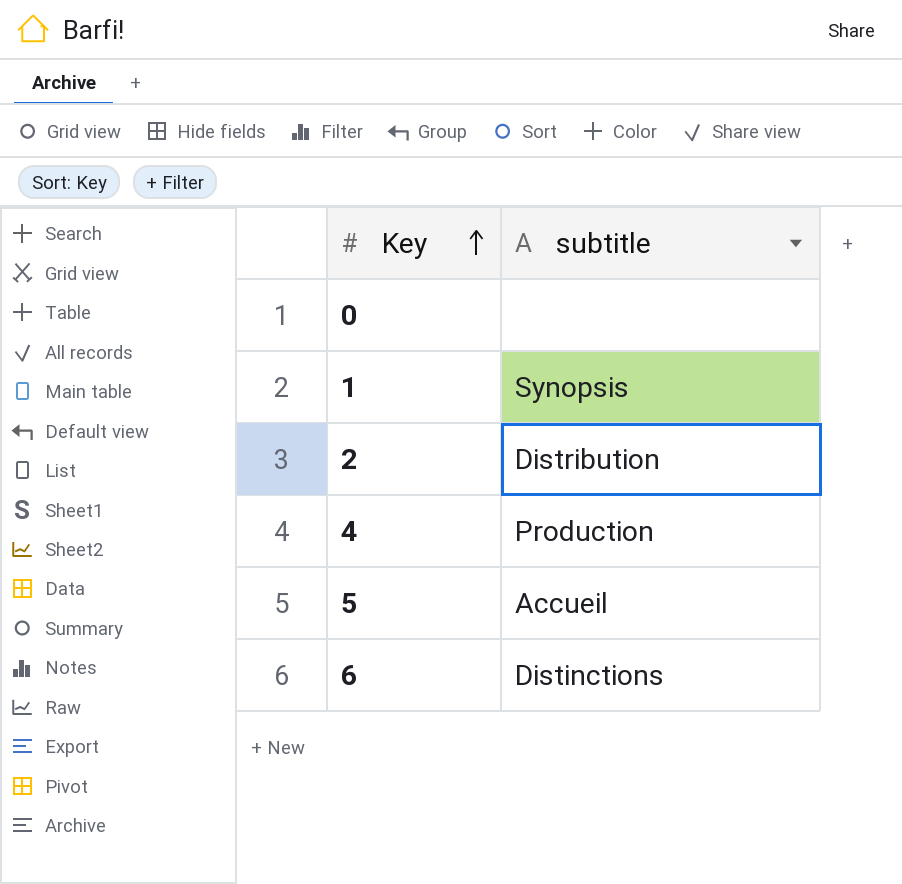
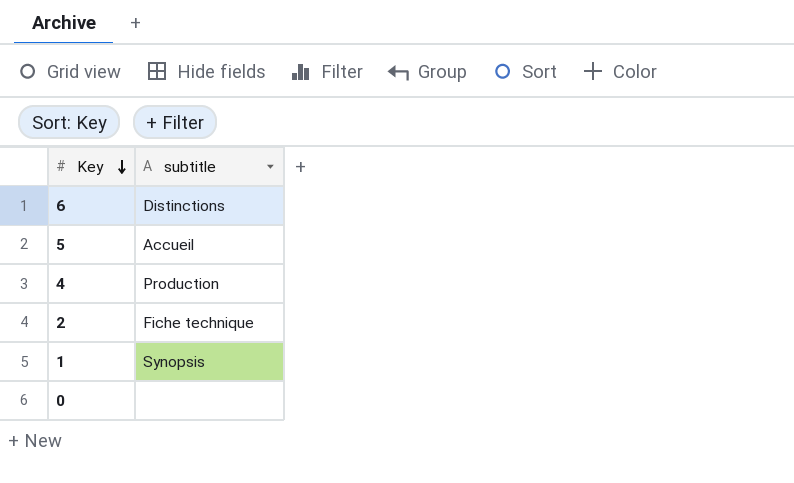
row order: Key ascending -> Key descending
2 | subtitle: Distribution -> Fiche technique

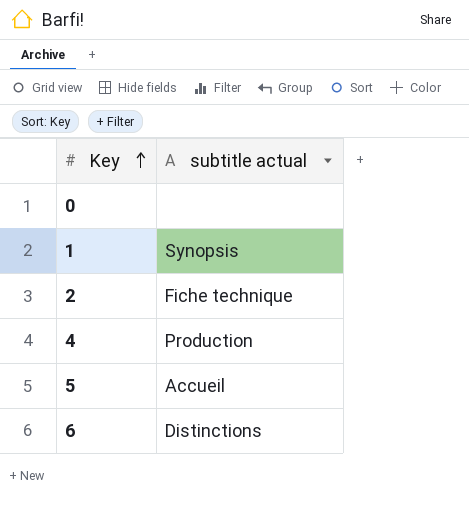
row order: Key descending -> Key ascending
column name: subtitle -> subtitle actual

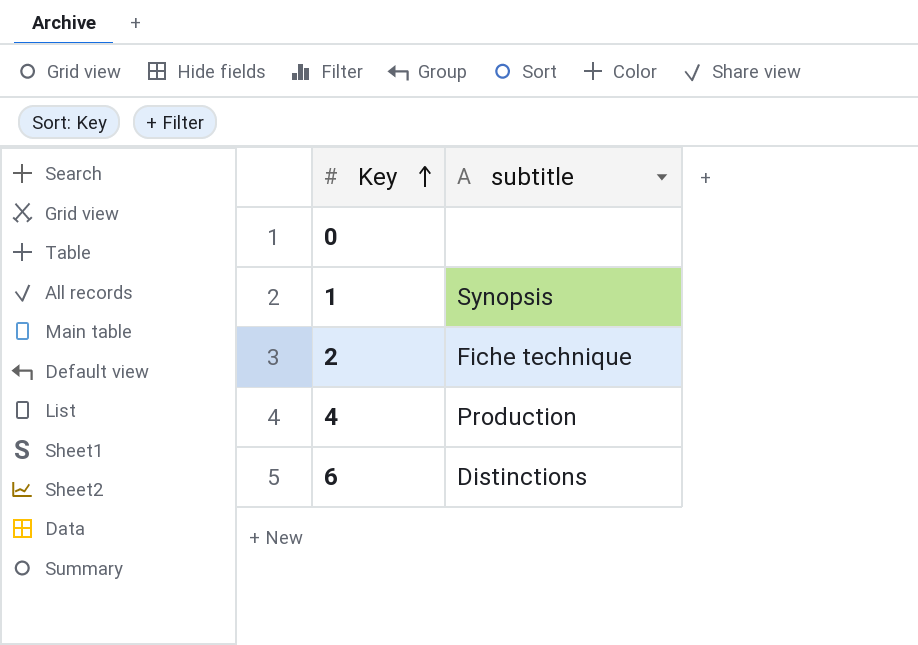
column name: subtitle actual -> subtitle
row 5: Accueil -> none

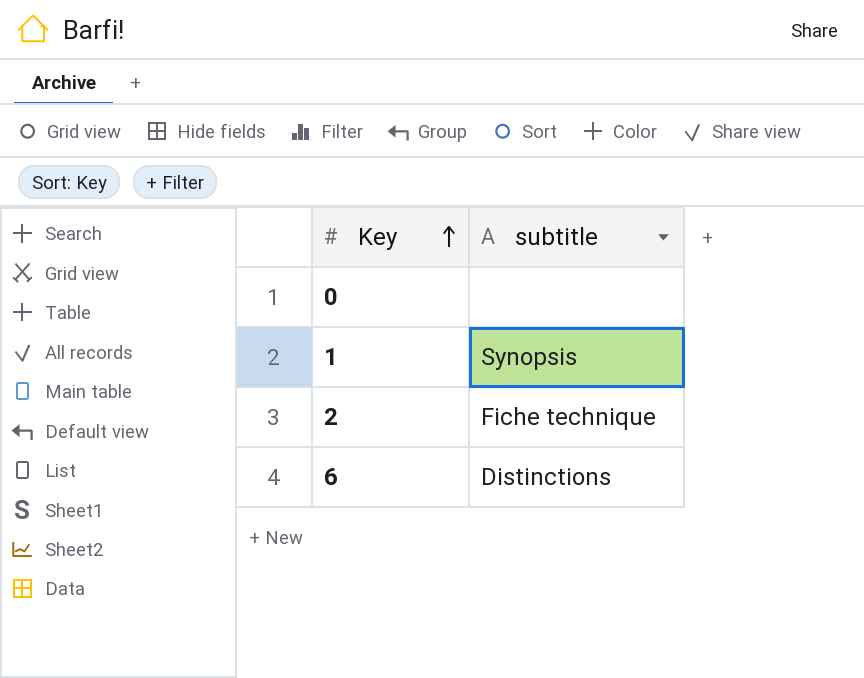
row 4: Production -> none

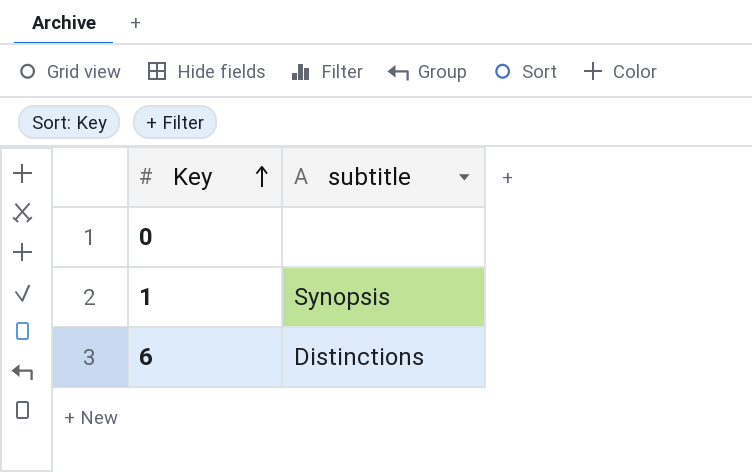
row 2: Fiche technique -> none

